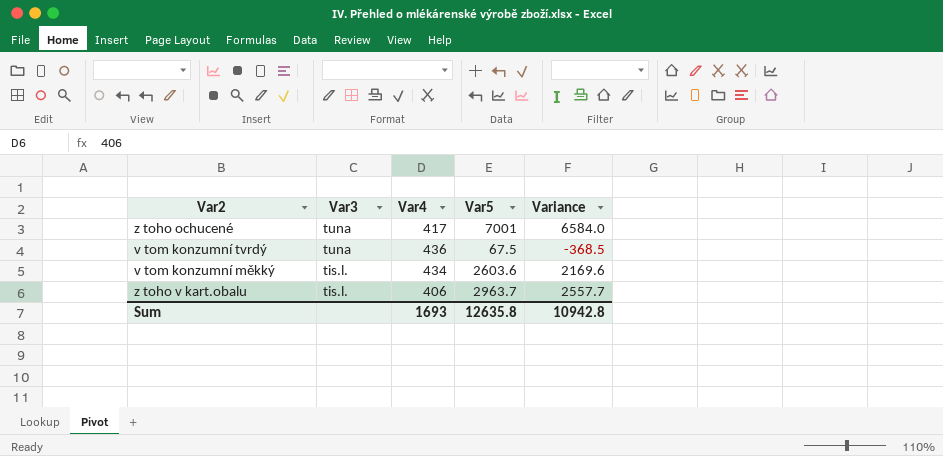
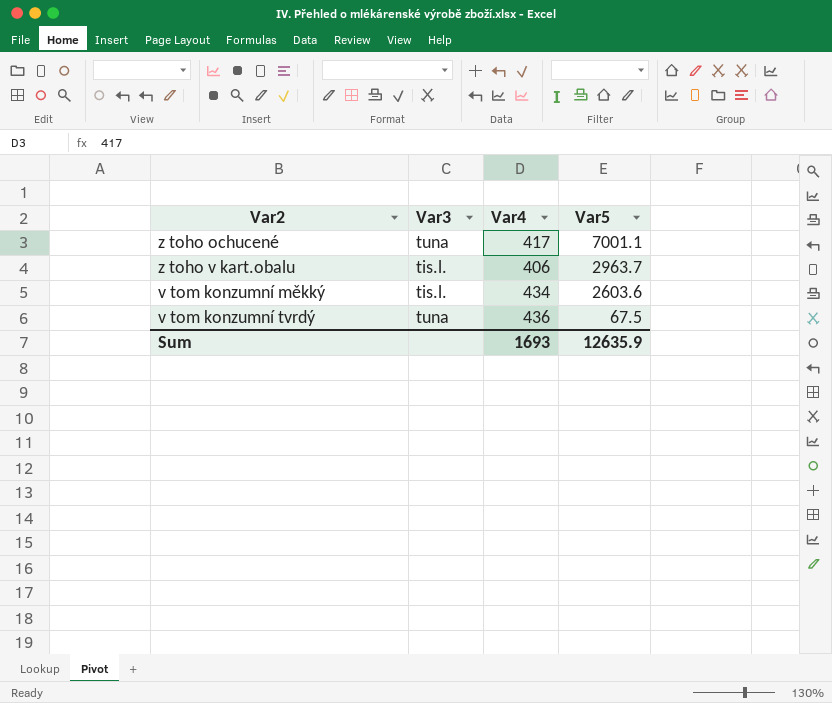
row order: Var3 descending -> Var5 descending
column Variance | formula: [Var5] - [Var4] -> none
z toho ochucené | Var5: 7001 -> 7001.1
Sum | Var5: 12635.8 -> 12635.9

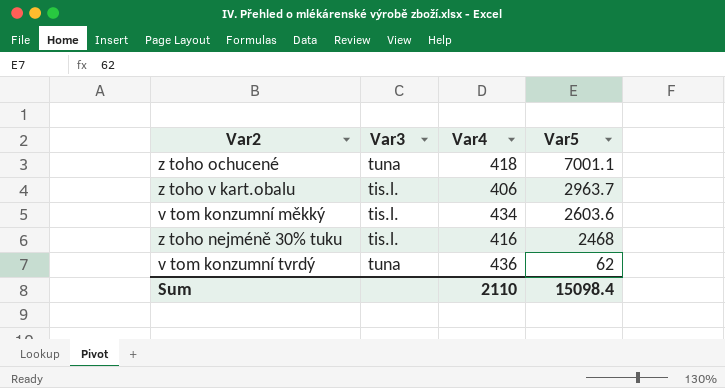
z toho ochucené | Var4: 417 -> 418
row z toho nejméně 30% tuku: none -> tis.l. | 416 | 2468
v tom konzumní tvrdý | Var5: 67.5 -> 62
Sum | Var4: 1693 -> 2110
Sum | Var5: 12635.9 -> 15098.4

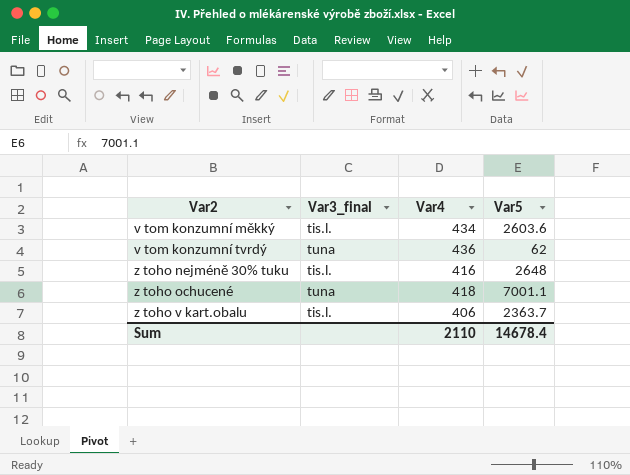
row order: Var5 descending -> Var2 ascending
column name: Var3 -> Var3_final
z toho nejméně 30% tuku | Var5: 2468 -> 2648
z toho v kart.obalu | Var5: 2963.7 -> 2363.7
Sum | Var5: 15098.4 -> 14678.4

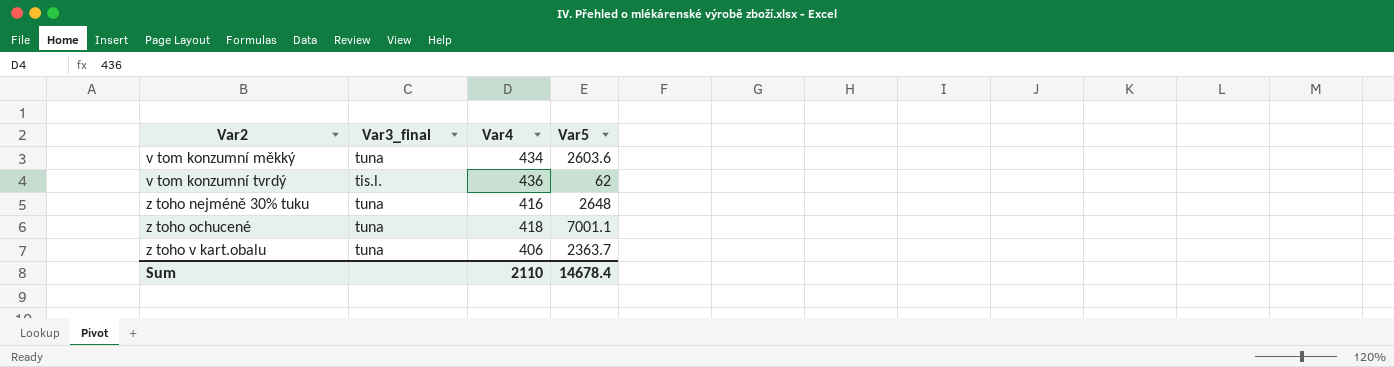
v tom konzumní měkký | Var3_final: tis.l. -> tuna
v tom konzumní tvrdý | Var3_final: tuna -> tis.l.
z toho nejméně 30% tuku | Var3_final: tis.l. -> tuna
z toho v kart.obalu | Var3_final: tis.l. -> tuna

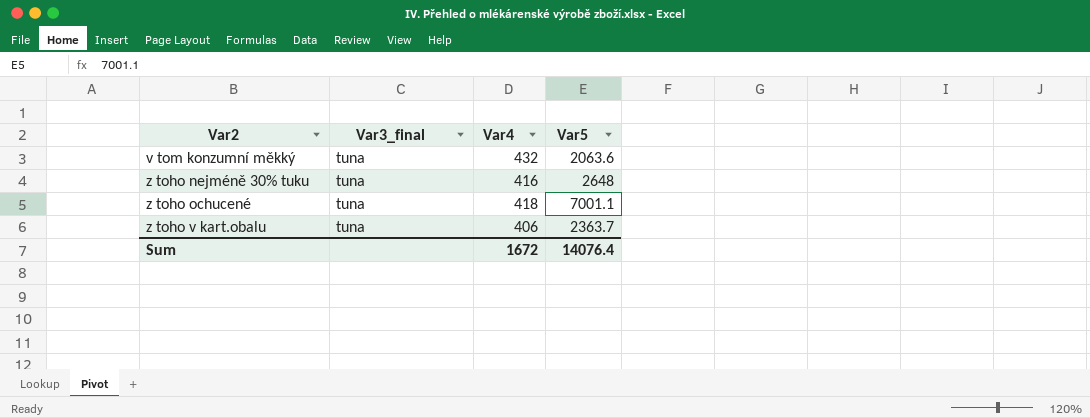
row v tom konzumní tvrdý: tis.l. | 436 | 62 -> none
v tom konzumní měkký | Var4: 434 -> 432
v tom konzumní měkký | Var5: 2603.6 -> 2063.6
Sum | Var4: 2110 -> 1672
Sum | Var5: 14678.4 -> 14076.4

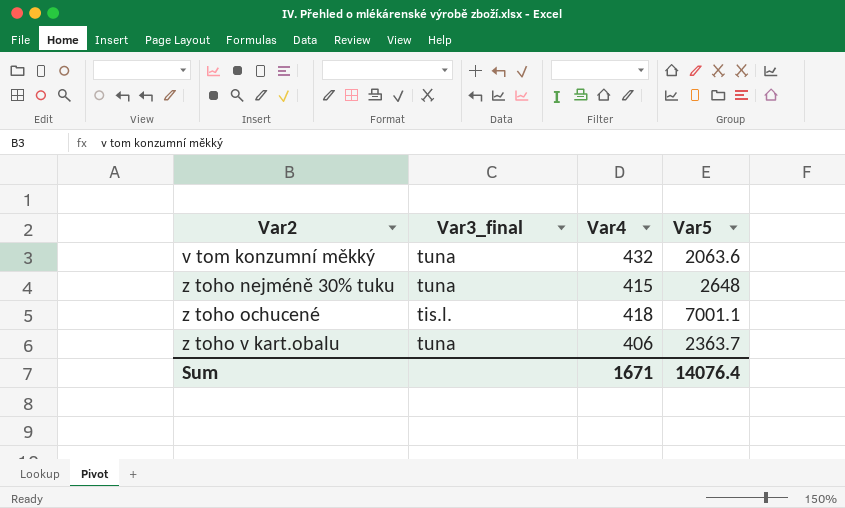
z toho nejméně 30% tuku | Var4: 416 -> 415
z toho ochucené | Var3_final: tuna -> tis.l.
Sum | Var4: 1672 -> 1671

